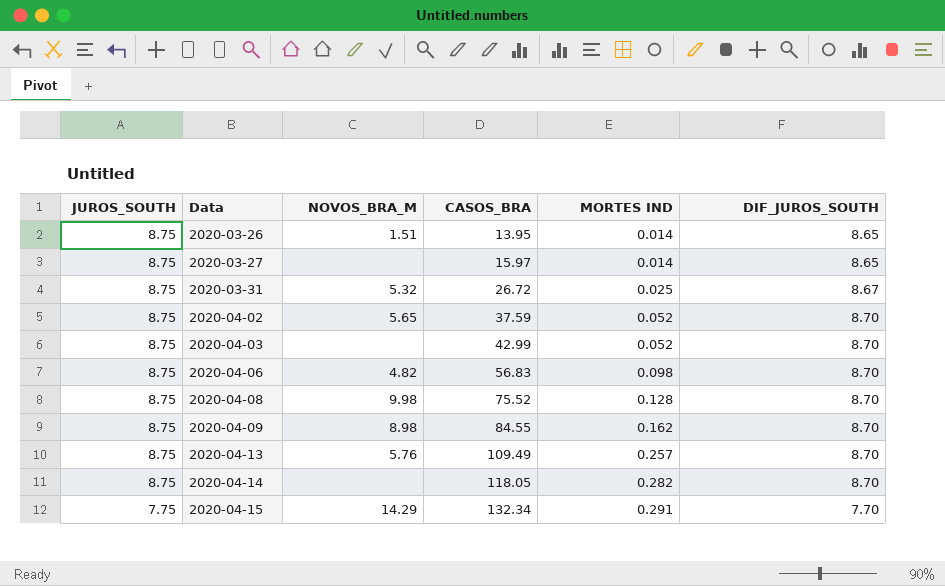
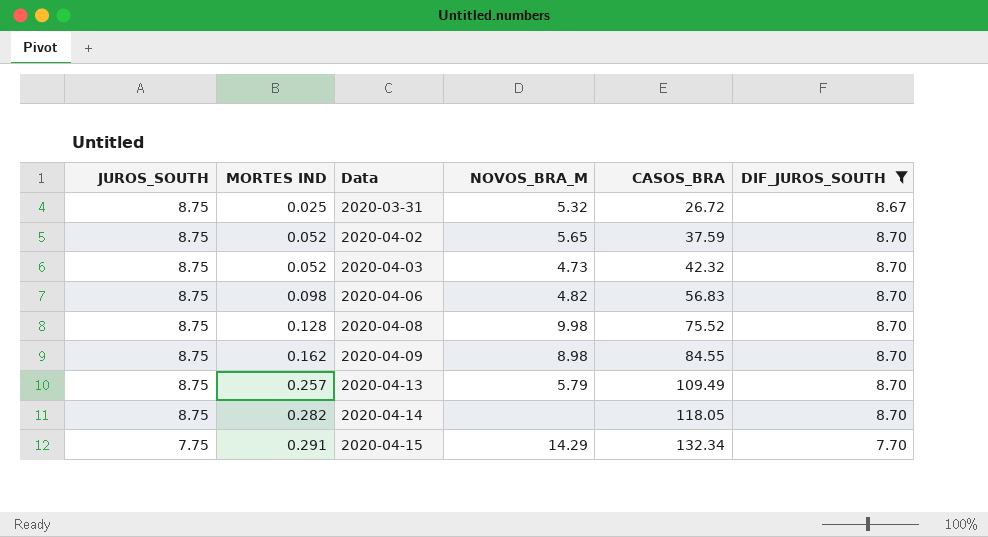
filter: none -> DIF_JUROS_SOUTH != 8.65
column MORTES IND | position: 5 -> 2
2020-04-03 | NOVOS_BRA_M: none -> 4.73
2020-04-03 | CASOS_BRA: 42.99 -> 42.32
2020-04-13 | NOVOS_BRA_M: 5.76 -> 5.79

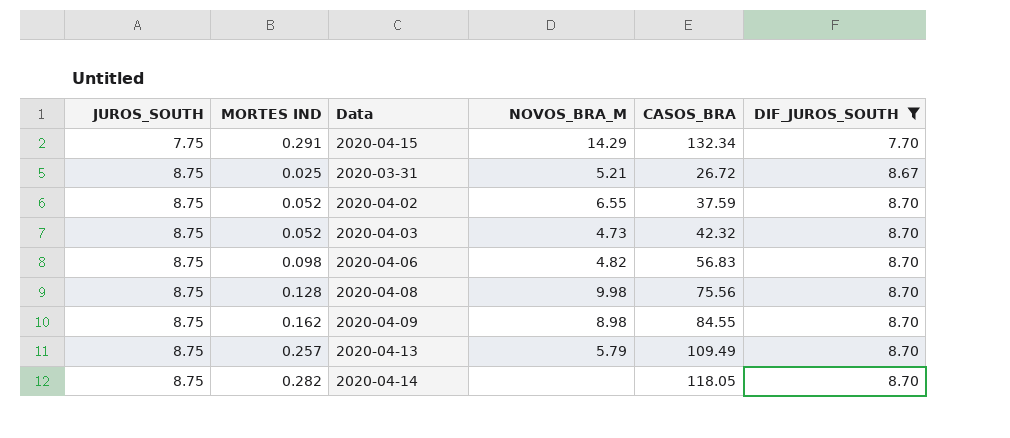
row order: JUROS_SOUTH descending -> JUROS_SOUTH ascending
2020-03-31 | NOVOS_BRA_M: 5.32 -> 5.21
2020-04-02 | NOVOS_BRA_M: 5.65 -> 6.55
2020-04-08 | CASOS_BRA: 75.52 -> 75.56

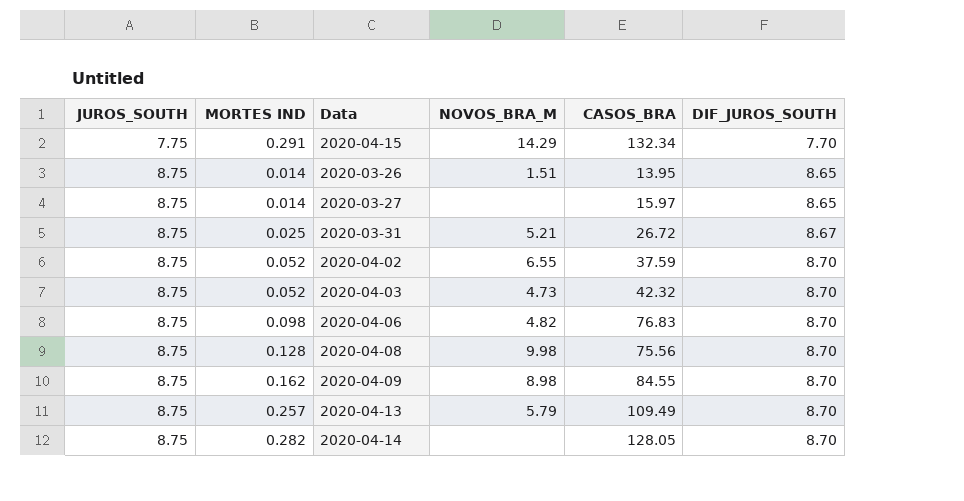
filter: DIF_JUROS_SOUTH != 8.65 -> none
2020-04-06 | CASOS_BRA: 56.83 -> 76.83
2020-04-14 | CASOS_BRA: 118.05 -> 128.05

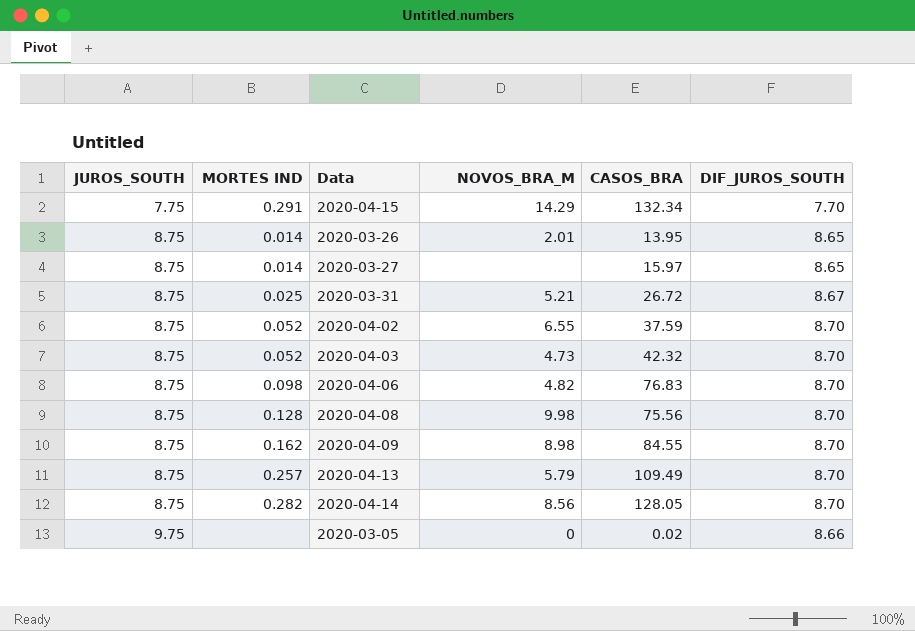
2020-03-26 | NOVOS_BRA_M: 1.51 -> 2.01
2020-04-14 | NOVOS_BRA_M: none -> 8.56
row 2020-03-05: none -> 9.75 | none | 0 | 0.02 | 8.66

